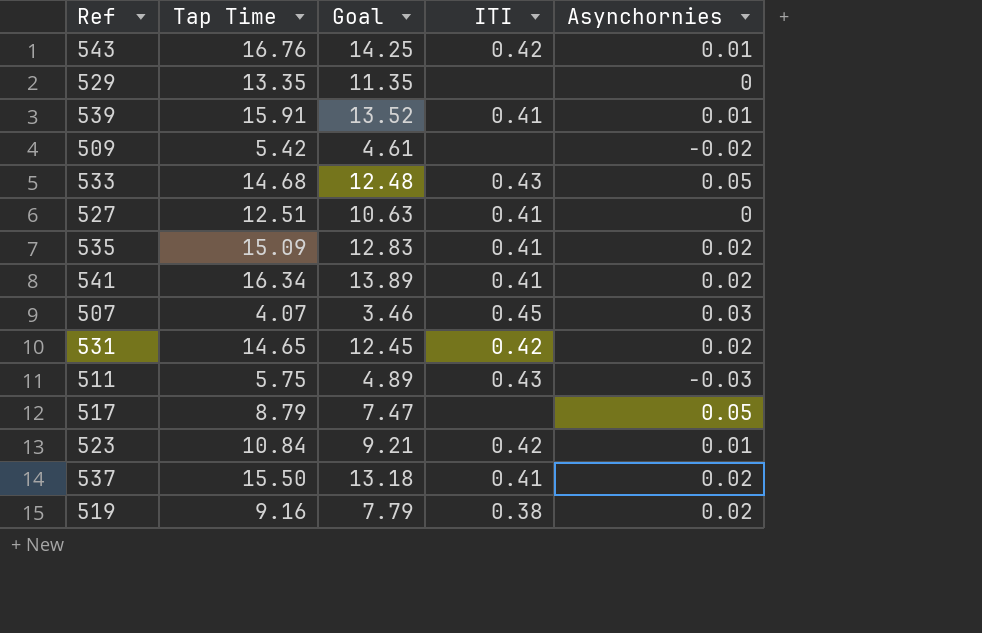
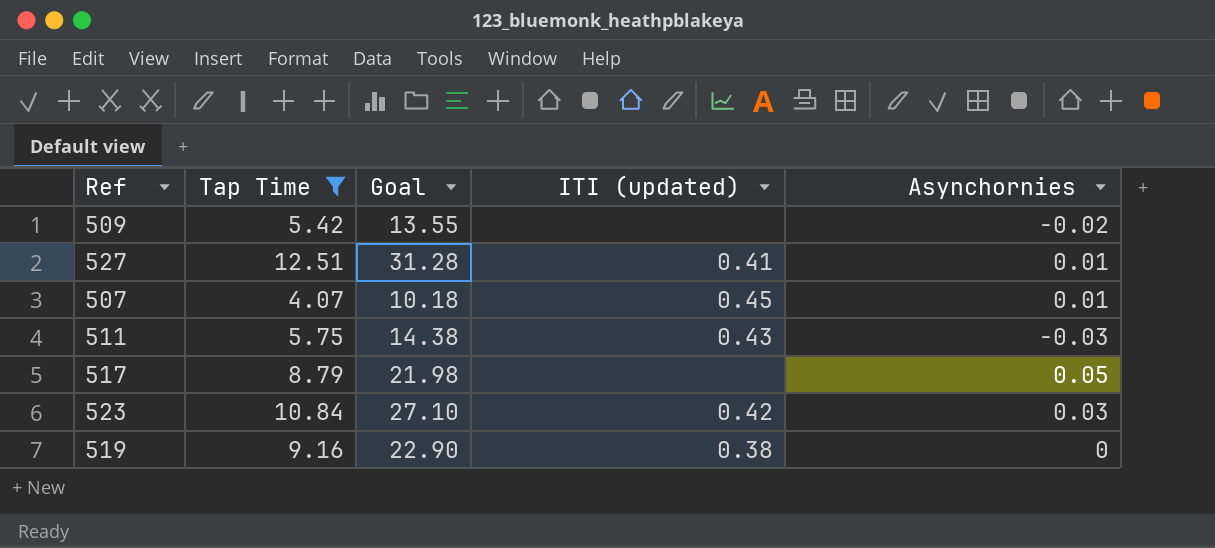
filter: none -> Tap Time <= 12.51
column Goal | formula: [Tap Time] * 0.85 -> [Tap Time] * 2.5
column name: ITI -> ITI (updated)
527 | Asynchornies: 0 -> 0.01
507 | Asynchornies: 0.03 -> 0.01
523 | Asynchornies: 0.01 -> 0.03
519 | Asynchornies: 0.02 -> 0

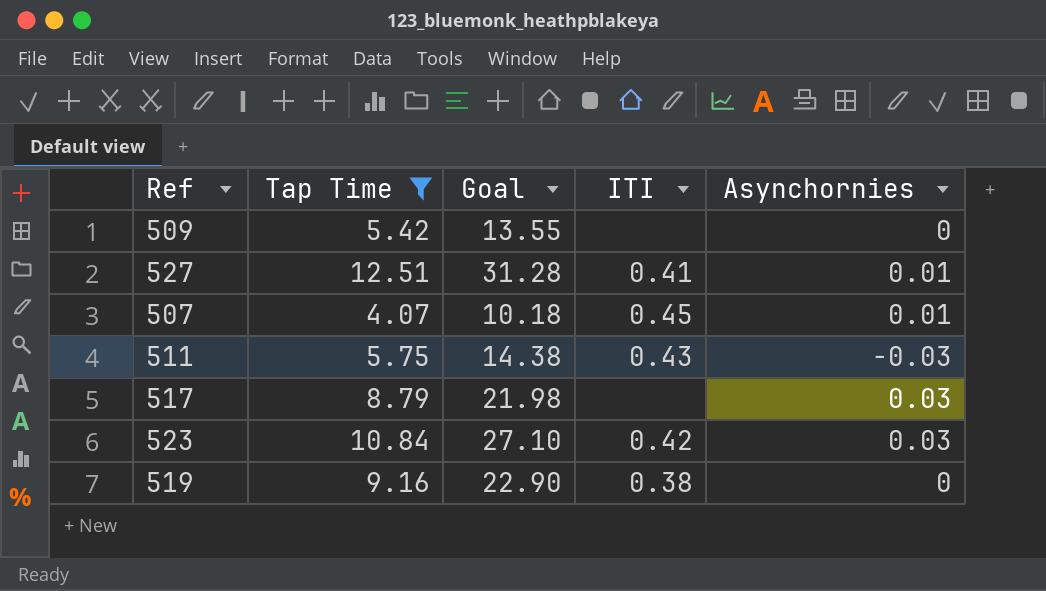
column name: ITI (updated) -> ITI
509 | Asynchornies: -0.02 -> 0
517 | Asynchornies: 0.05 -> 0.03

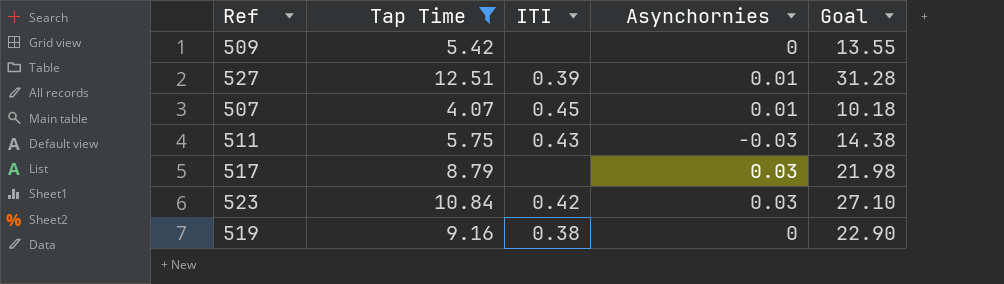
column Goal | position: 3 -> 5
527 | ITI: 0.41 -> 0.39

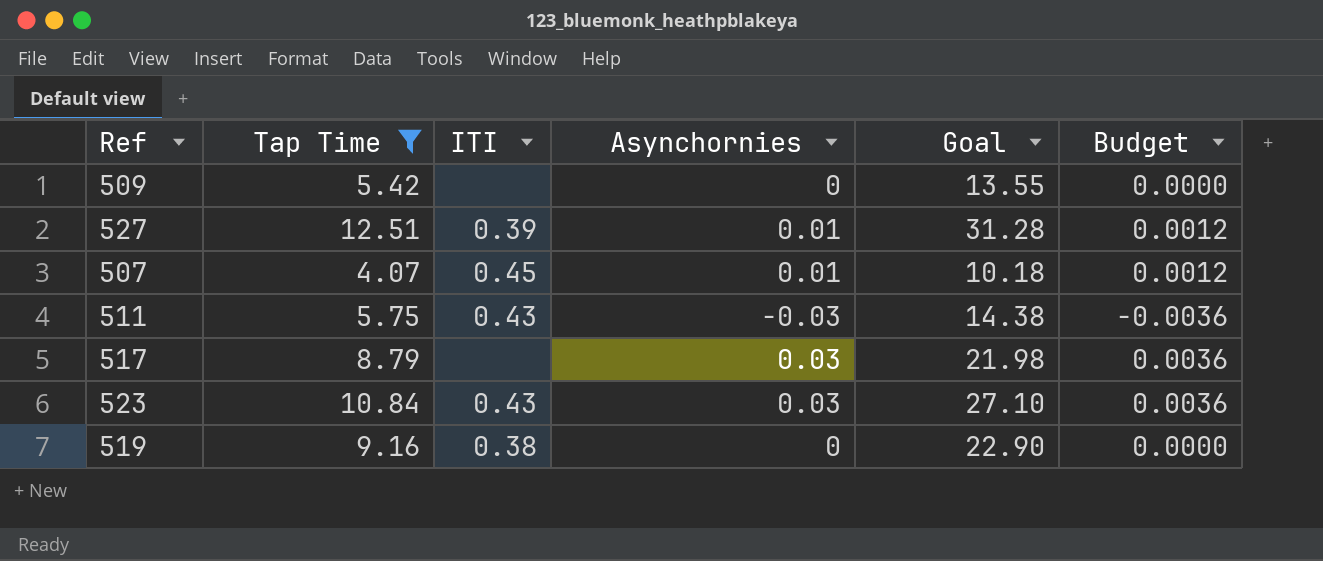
column Budget | formula: none -> [Asynchornies] * 0.12
523 | ITI: 0.42 -> 0.43

